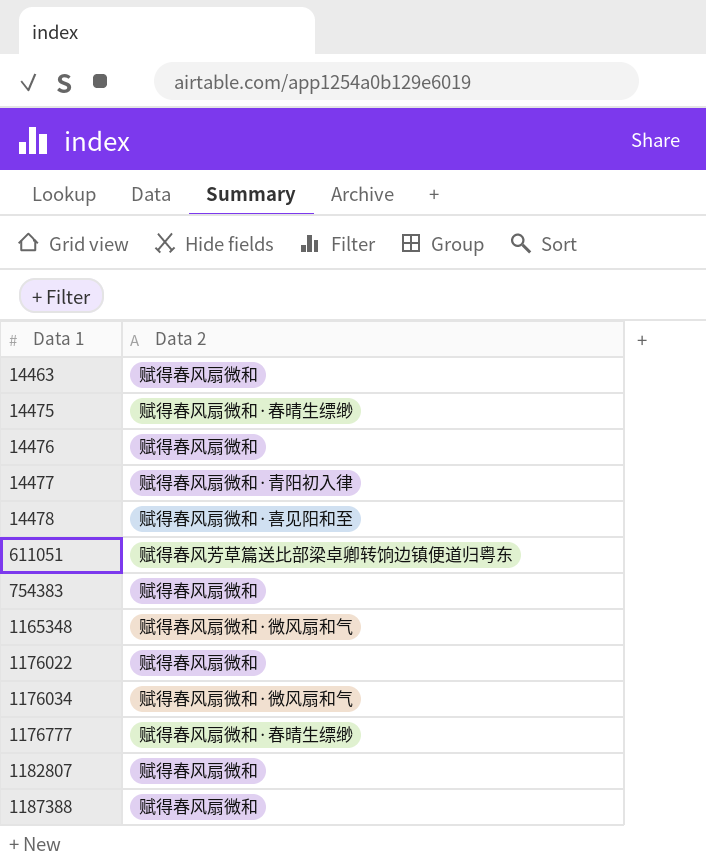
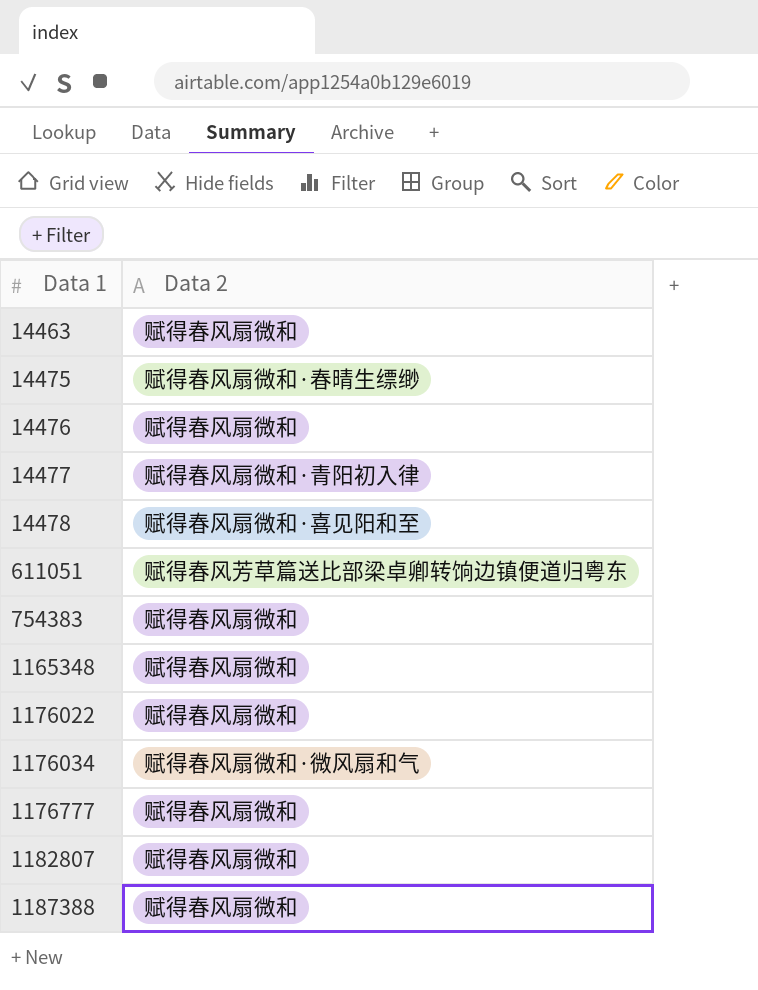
1165348 | Data 2: 赋得春风扇微和·微风扇和气 -> 赋得春风扇微和
1176777 | Data 2: 赋得春风扇微和·春晴生缥缈 -> 赋得春风扇微和

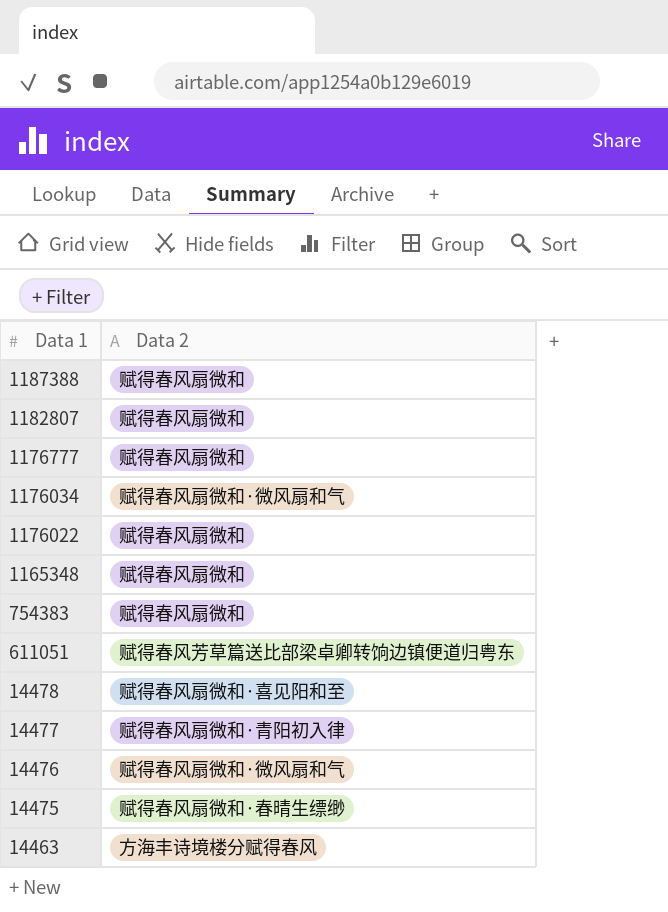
row order: Data 1 ascending -> Data 1 descending
14476 | Data 2: 赋得春风扇微和 -> 赋得春风扇微和·微风扇和气
14463 | Data 2: 赋得春风扇微和 -> 方海丰诗境楼分赋得春风

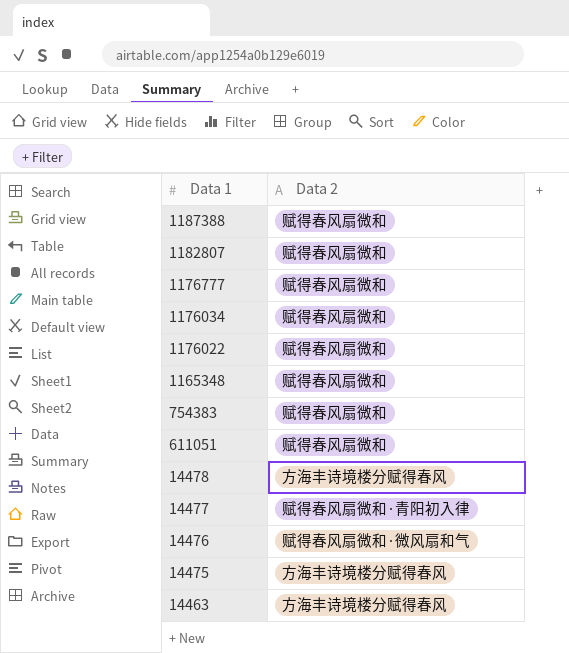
1176034 | Data 2: 赋得春风扇微和·微风扇和气 -> 赋得春风扇微和
611051 | Data 2: 赋得春风芳草篇送比部梁卓卿转饷边镇便道归粤东 -> 赋得春风扇微和
14478 | Data 2: 赋得春风扇微和·喜见阳和至 -> 方海丰诗境楼分赋得春风
14475 | Data 2: 赋得春风扇微和·春晴生缥缈 -> 方海丰诗境楼分赋得春风

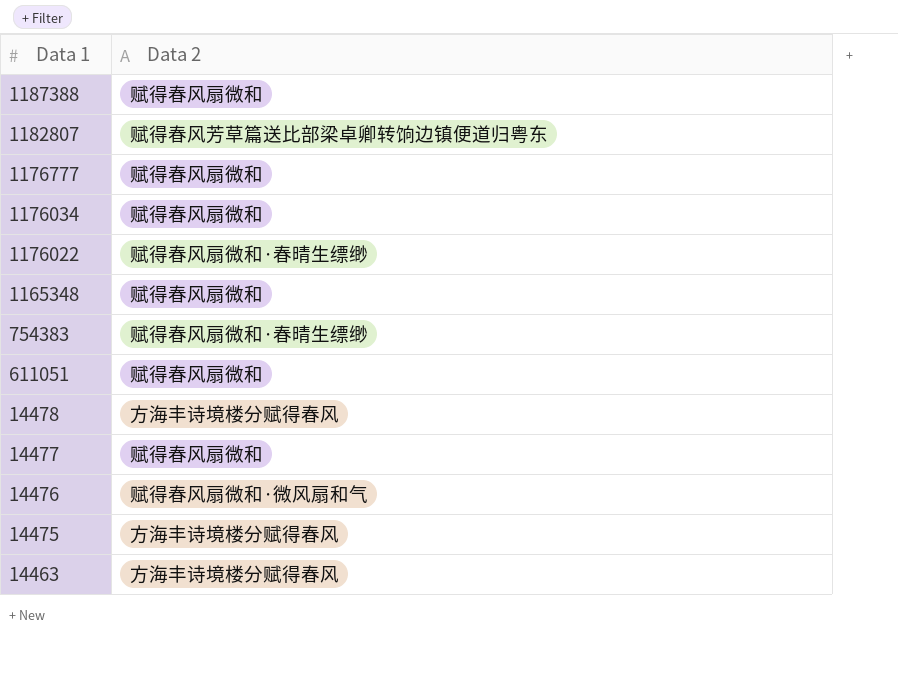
1182807 | Data 2: 赋得春风扇微和 -> 赋得春风芳草篇送比部梁卓卿转饷边镇便道归粤东
1176022 | Data 2: 赋得春风扇微和 -> 赋得春风扇微和·春晴生缥缈
754383 | Data 2: 赋得春风扇微和 -> 赋得春风扇微和·春晴生缥缈
14477 | Data 2: 赋得春风扇微和·青阳初入律 -> 赋得春风扇微和

